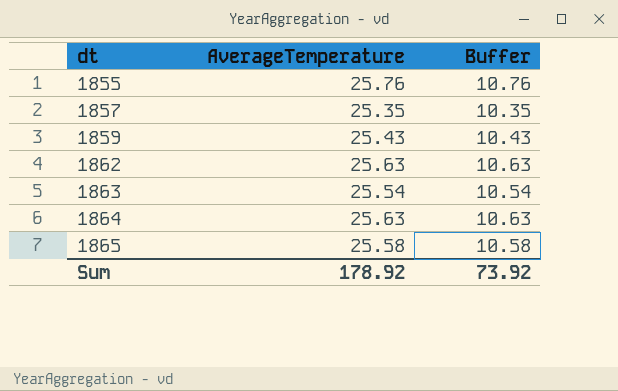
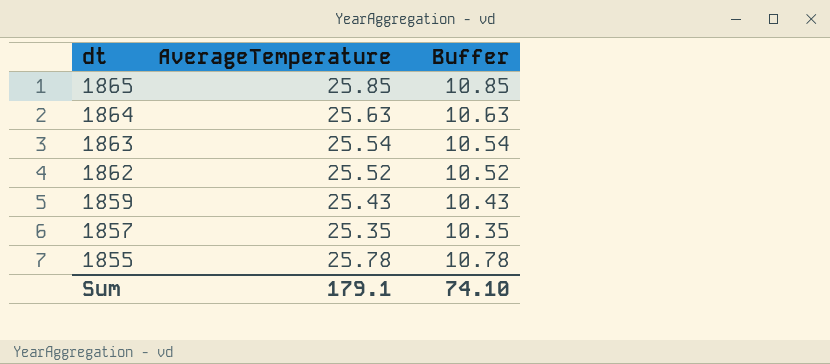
row order: dt ascending -> dt descending
1865 | AverageTemperature: 25.58 -> 25.85
1865 | Buffer: 10.58 -> 10.85
1862 | AverageTemperature: 25.63 -> 25.52
1862 | Buffer: 10.63 -> 10.52
1855 | AverageTemperature: 25.76 -> 25.78
1855 | Buffer: 10.76 -> 10.78
Sum | AverageTemperature: 178.92 -> 179.1
Sum | Buffer: 73.92 -> 74.10

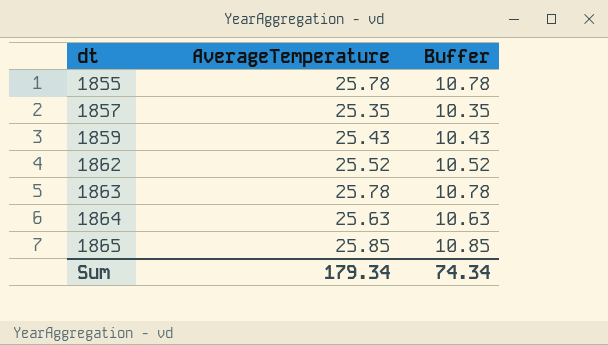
row order: dt descending -> dt ascending
1863 | AverageTemperature: 25.54 -> 25.78
1863 | Buffer: 10.54 -> 10.78
Sum | AverageTemperature: 179.1 -> 179.34
Sum | Buffer: 74.10 -> 74.34

